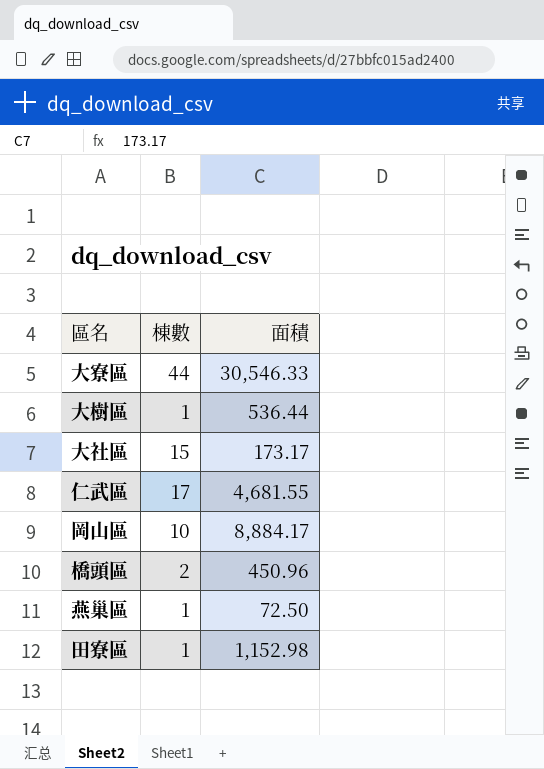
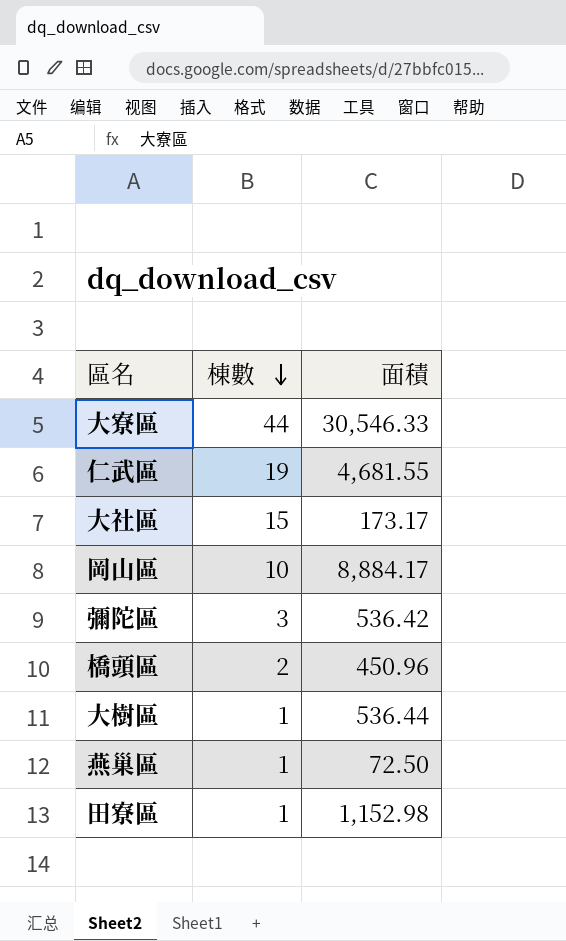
row order: none -> 棟數 descending
仁武區 | 棟數: 17 -> 19
row 彌陀區: none -> 3 | 536.42

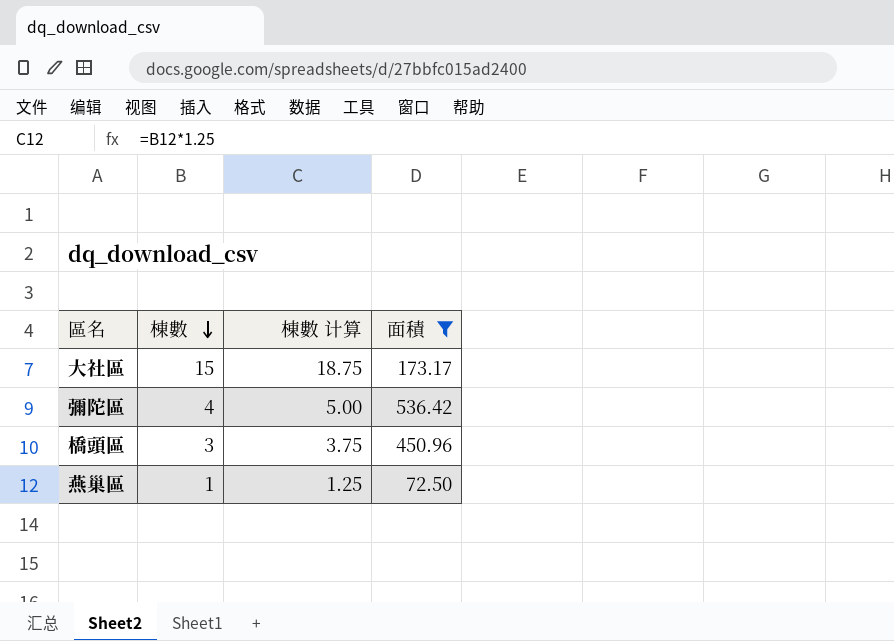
filter: none -> 面積 <= 536.42
column 棟數 计算 | formula: none -> [棟數] * 1.25
彌陀區 | 棟數: 3 -> 4
橋頭區 | 棟數: 2 -> 3

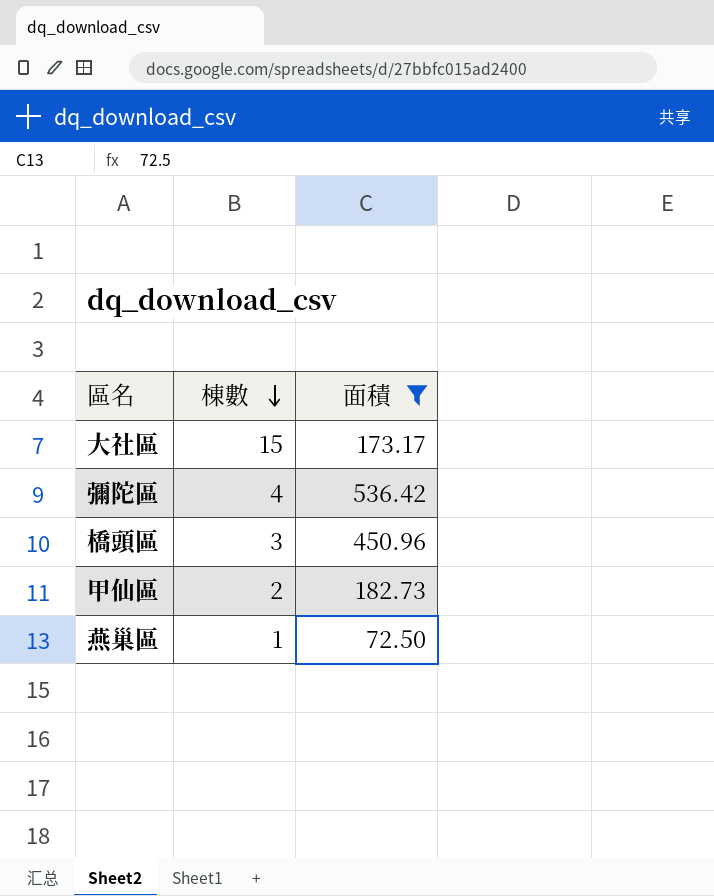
column 棟數 计算 | formula: [棟數] * 1.25 -> none
row 甲仙區: none -> 2 | 182.73

